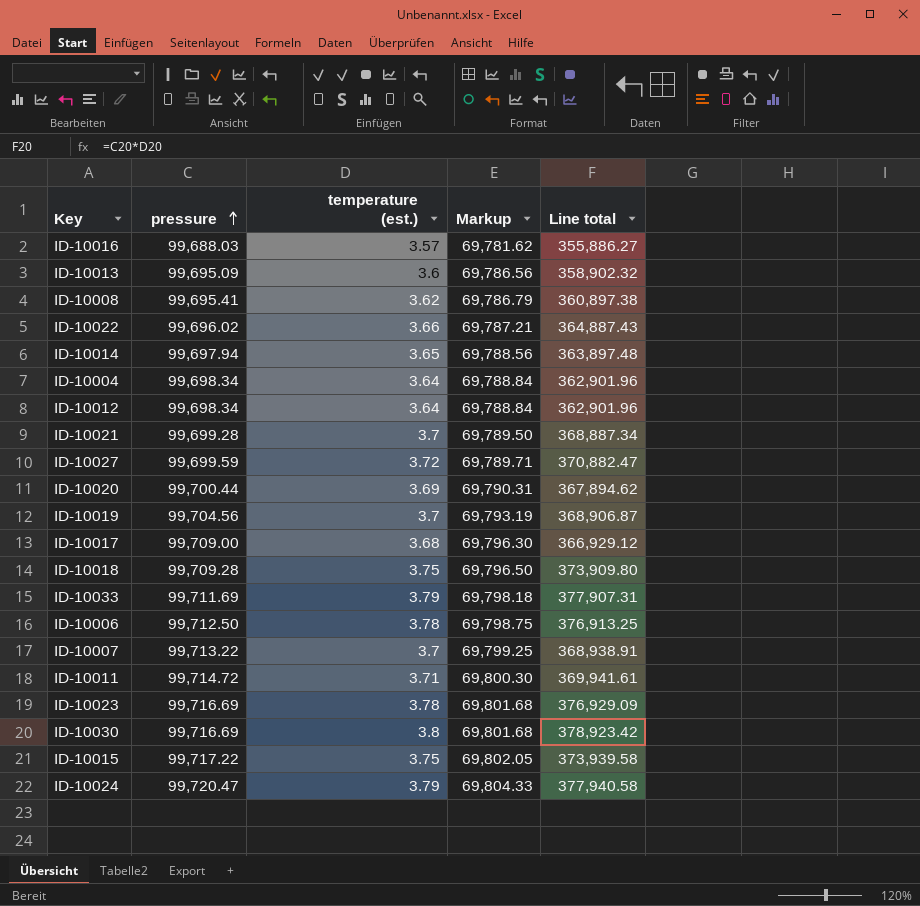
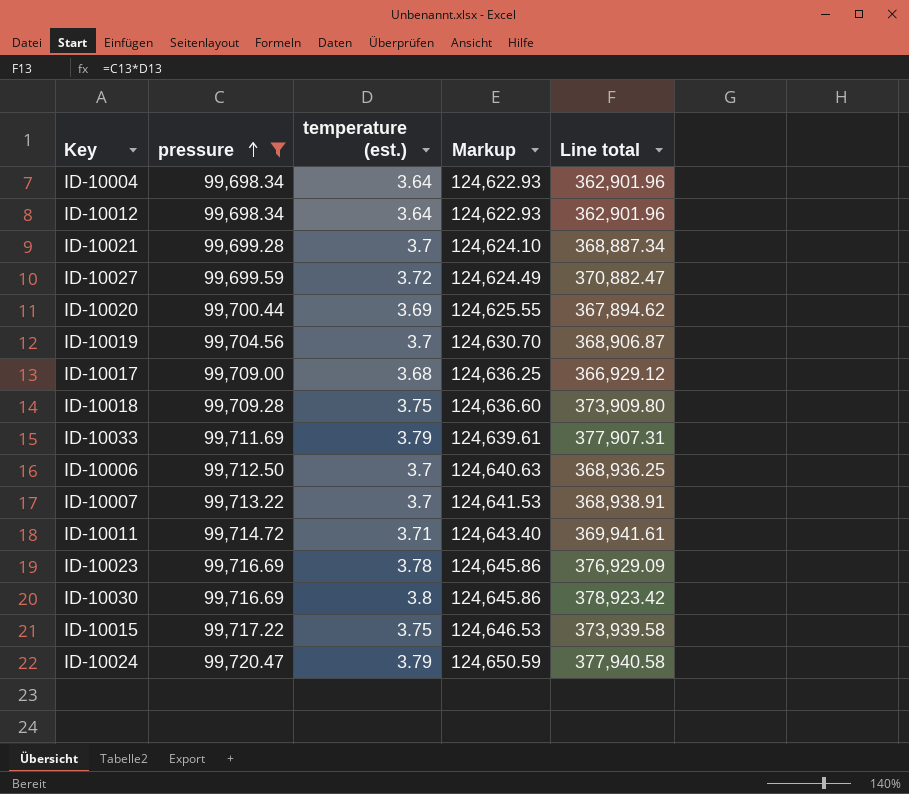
filter: none -> pressure >= 99,698.34
column Markup | formula: [pressure] * 0.7 -> [pressure] * 1.25
ID-10006 | temperature (est.): 3.78 -> 3.7
ID-10006 | Line total: 376,913.25 -> 368,936.25

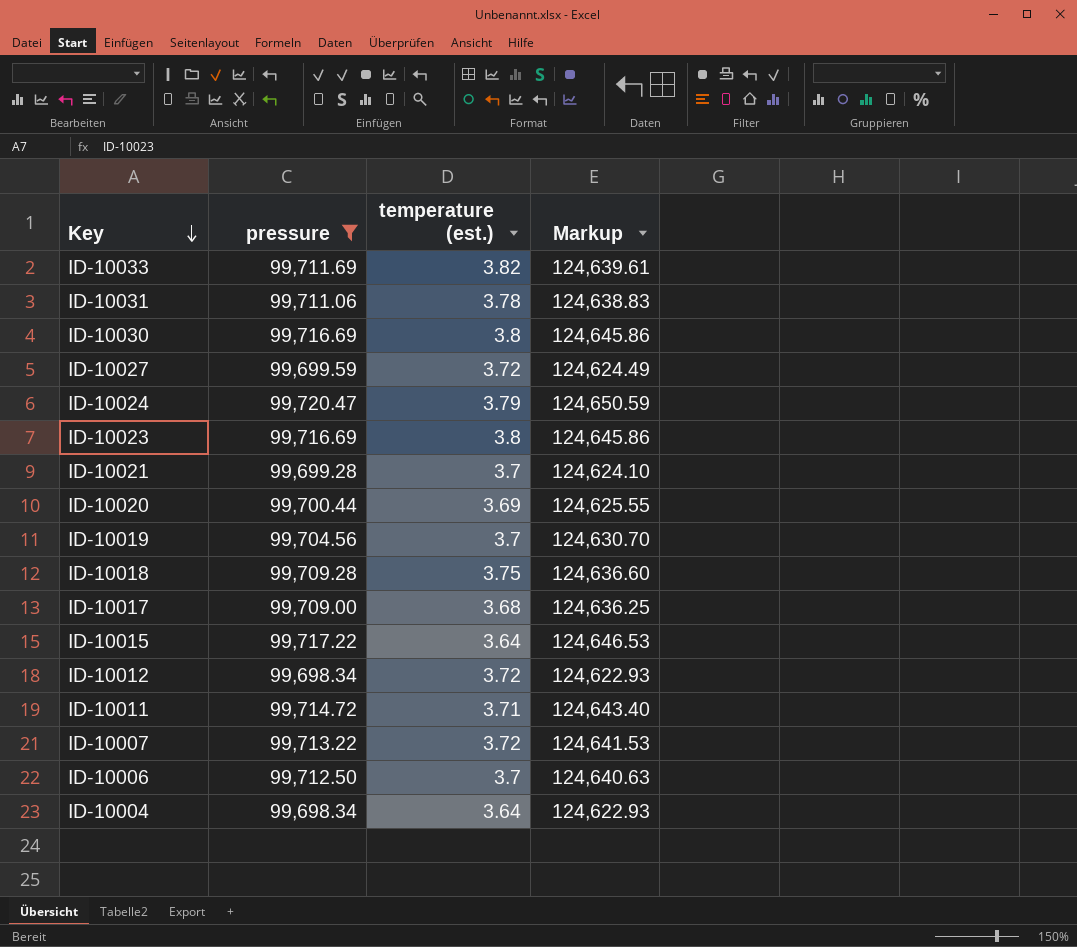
row order: pressure ascending -> Key descending
column Line total | formula: [pressure] * [temperature (est.)] -> none
ID-10033 | temperature (est.): 3.79 -> 3.82
row ID-10031: none -> 99,711.06 | 3.78 | 124,638.83
ID-10023 | temperature (est.): 3.78 -> 3.8
ID-10015 | temperature (est.): 3.75 -> 3.64
ID-10012 | temperature (est.): 3.64 -> 3.72
ID-10007 | temperature (est.): 3.7 -> 3.72

